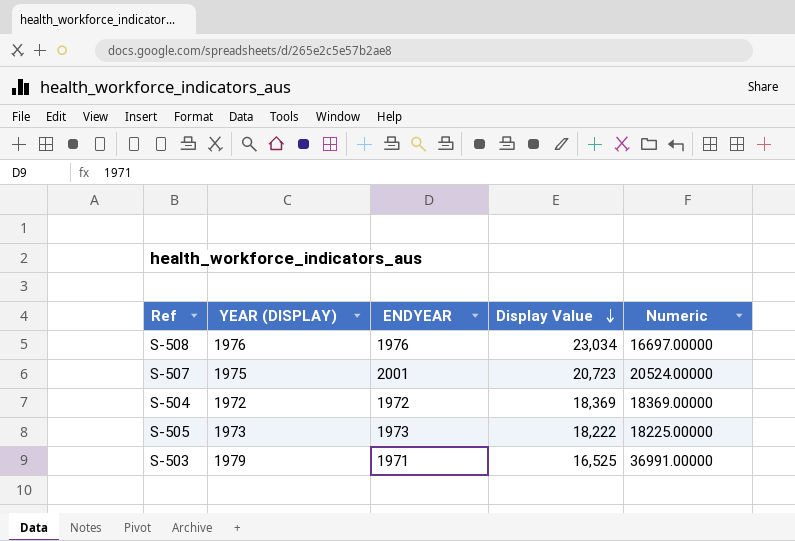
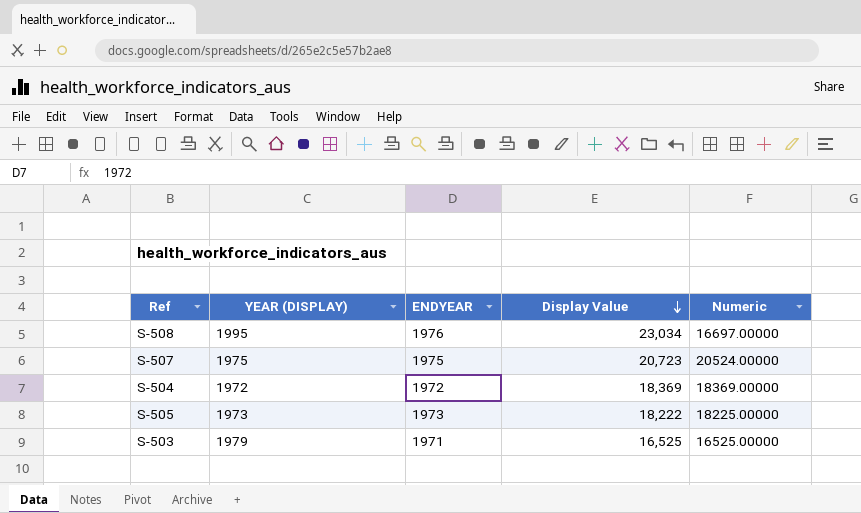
S-508 | YEAR (DISPLAY): 1976 -> 1995
S-507 | ENDYEAR: 2001 -> 1975
S-503 | Numeric: 36991.00000 -> 16525.00000

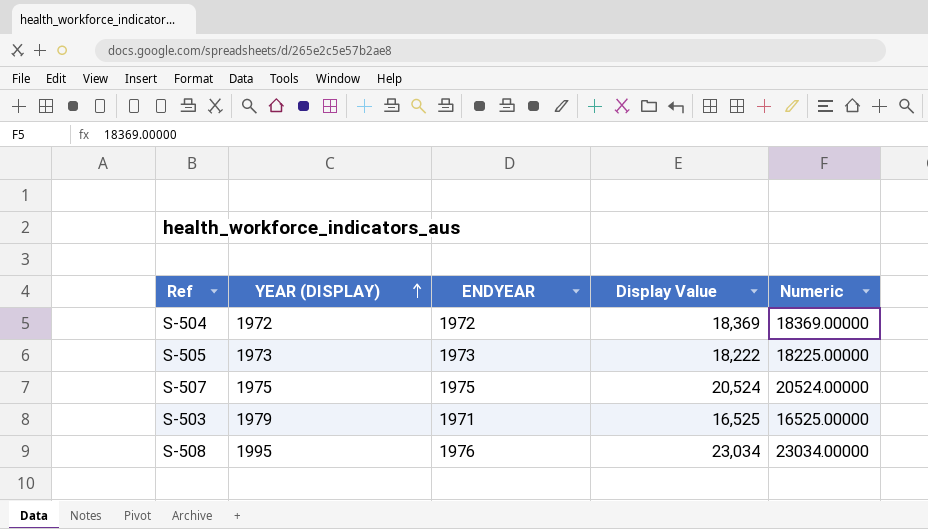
row order: Display Value descending -> YEAR (DISPLAY) ascending
S-507 | Display Value: 20,723 -> 20,524
S-508 | Numeric: 16697.00000 -> 23034.00000

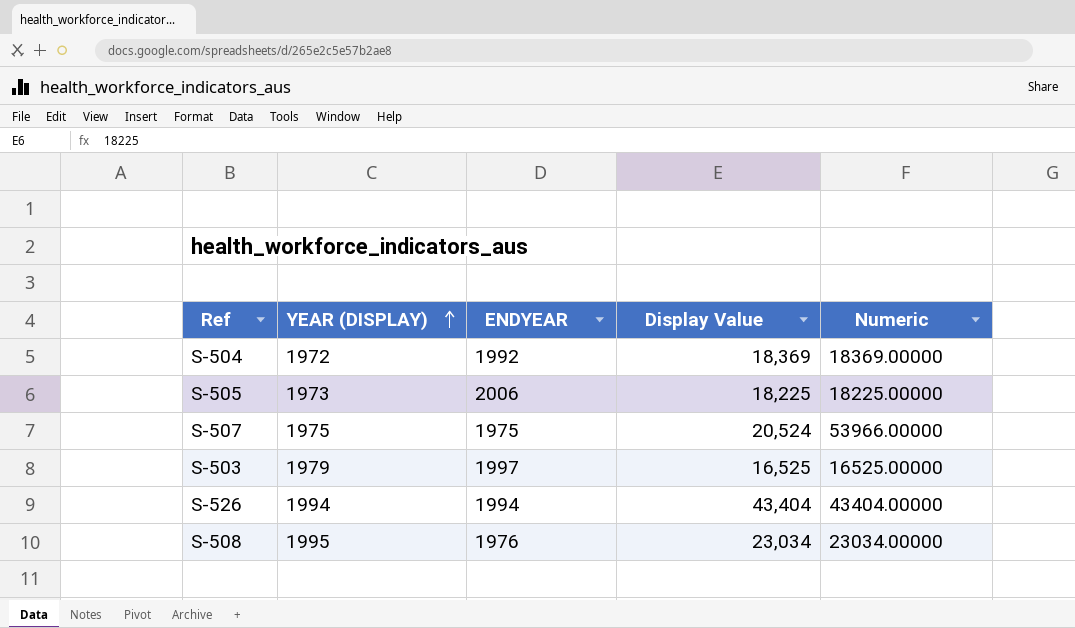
S-504 | ENDYEAR: 1972 -> 1992
S-505 | ENDYEAR: 1973 -> 2006
S-505 | Display Value: 18,222 -> 18,225
S-507 | Numeric: 20524.00000 -> 53966.00000
S-503 | ENDYEAR: 1971 -> 1997
row S-526: none -> 1994 | 1994 | 43,404 | 43404.00000

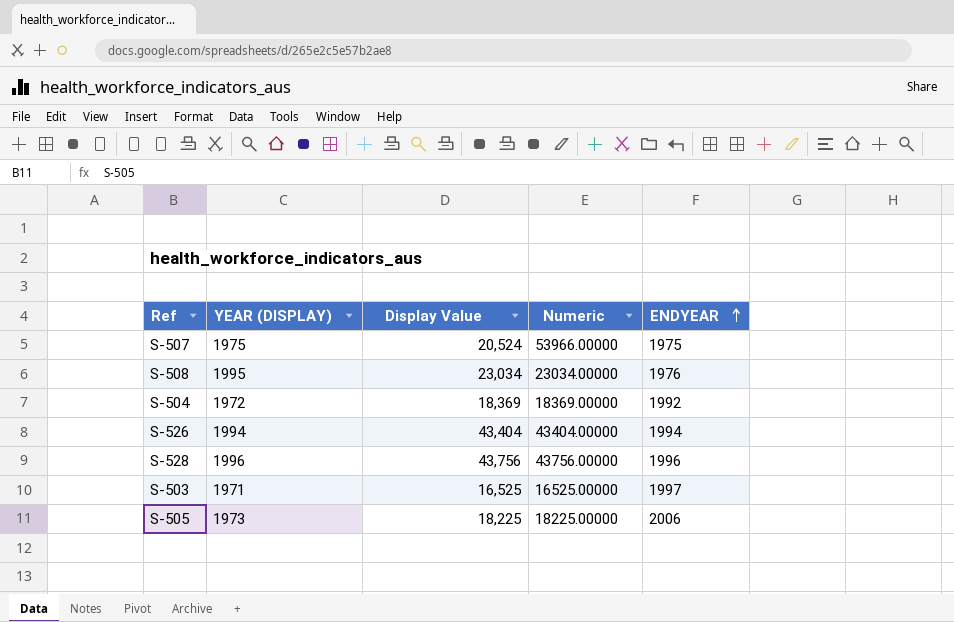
row order: YEAR (DISPLAY) ascending -> ENDYEAR ascending
column ENDYEAR | position: 3 -> 5
row S-528: none -> 1996 | 43,756 | 43756.00000 | 1996
S-503 | YEAR (DISPLAY): 1979 -> 1971

